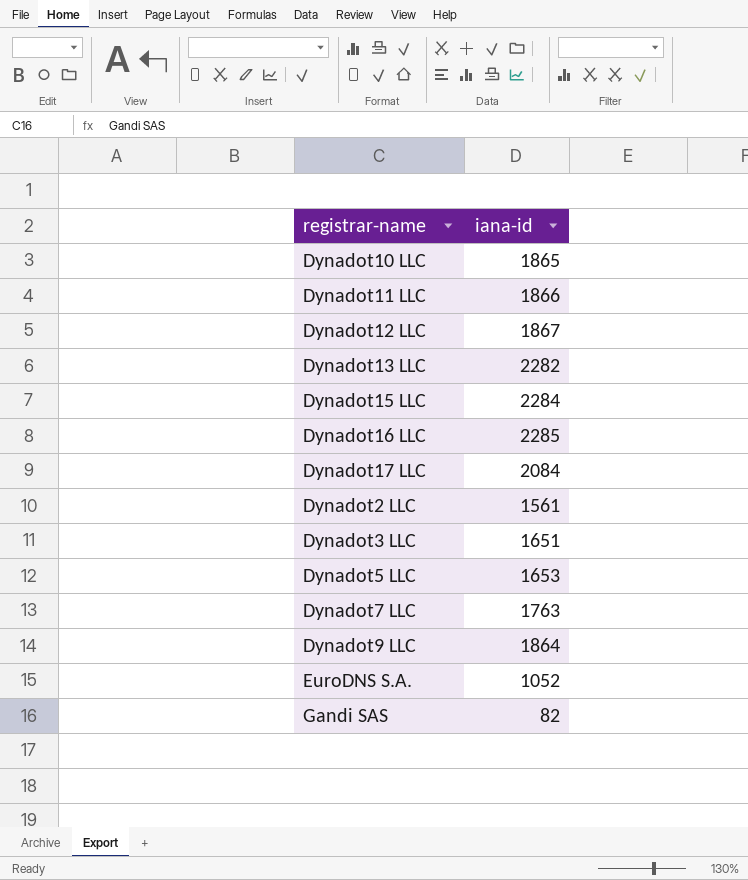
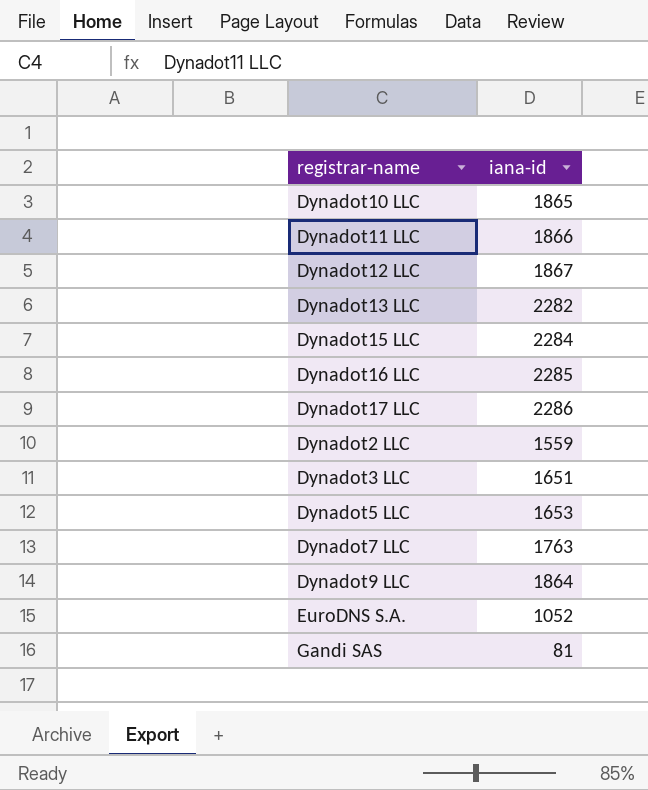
Dynadot17 LLC | iana-id: 2084 -> 2286
Dynadot2 LLC | iana-id: 1561 -> 1559
Gandi SAS | iana-id: 82 -> 81

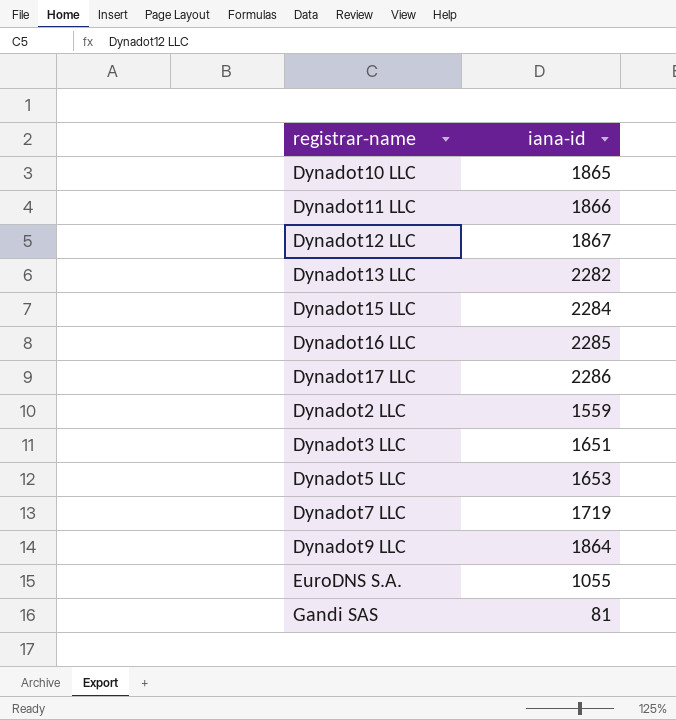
Dynadot7 LLC | iana-id: 1763 -> 1719
EuroDNS S.A. | iana-id: 1052 -> 1055

